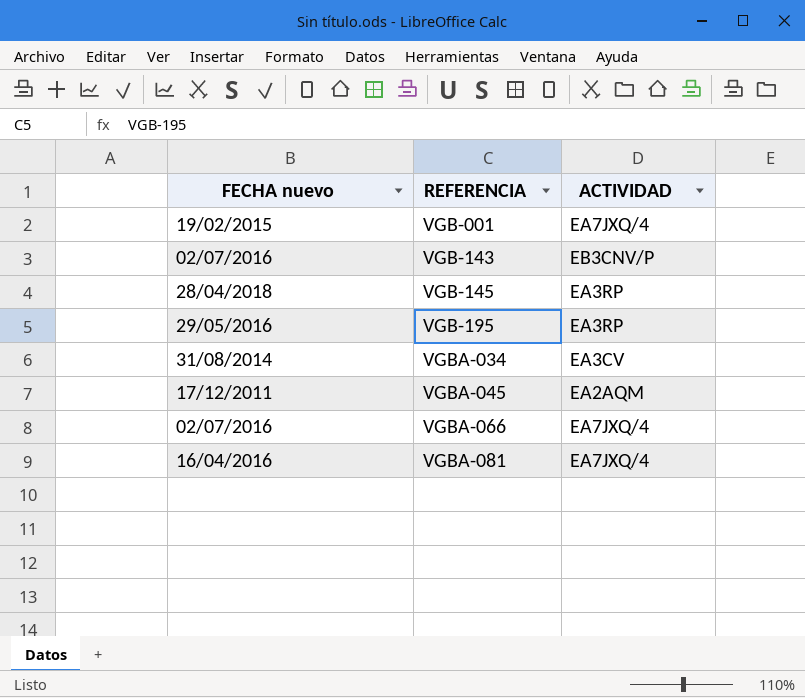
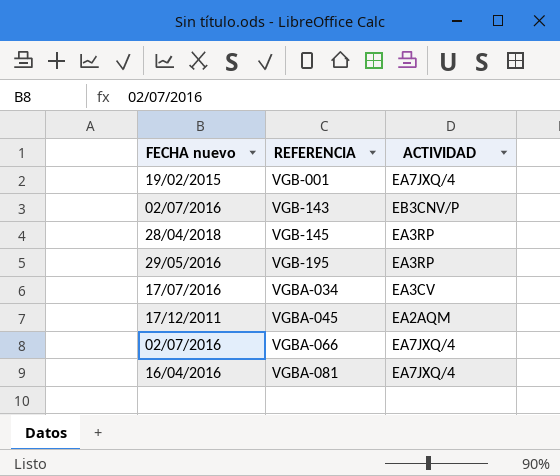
VGBA-034 | FECHA nuevo: 31/08/2014 -> 17/07/2016

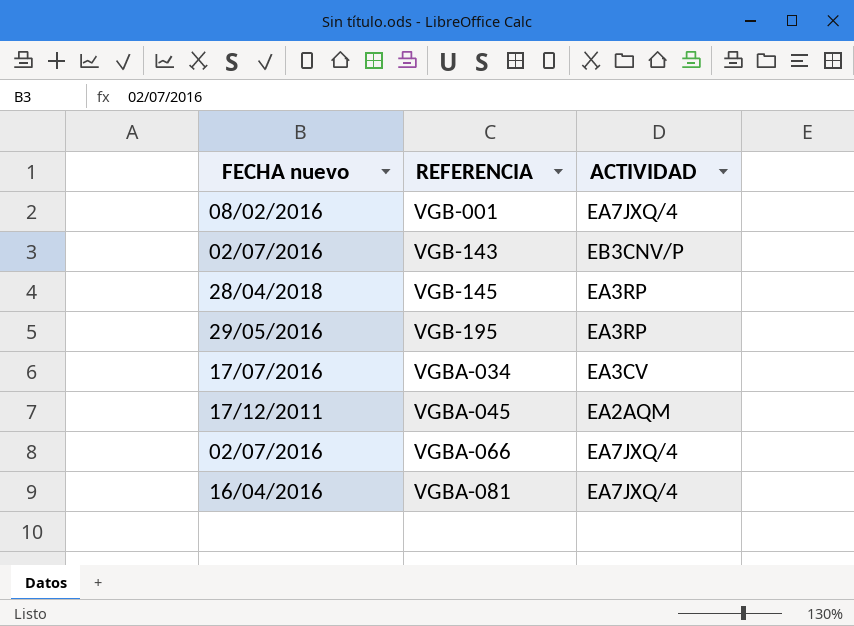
VGB-001 | FECHA nuevo: 19/02/2015 -> 08/02/2016

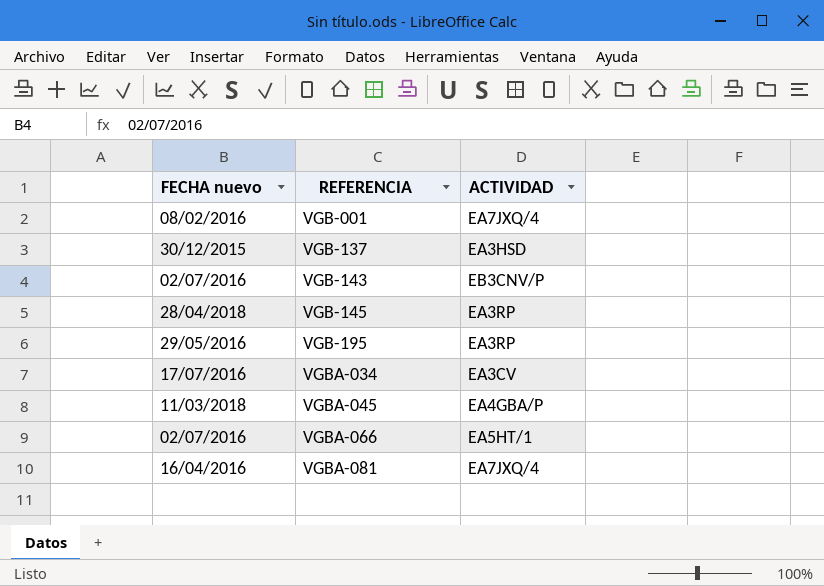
row VGB-137: none -> 30/12/2015 | EA3HSD
VGBA-045 | FECHA nuevo: 17/12/2011 -> 11/03/2018
VGBA-045 | ACTIVIDAD: EA2AQM -> EA4GBA/P
VGBA-066 | ACTIVIDAD: EA7JXQ/4 -> EA5HT/1

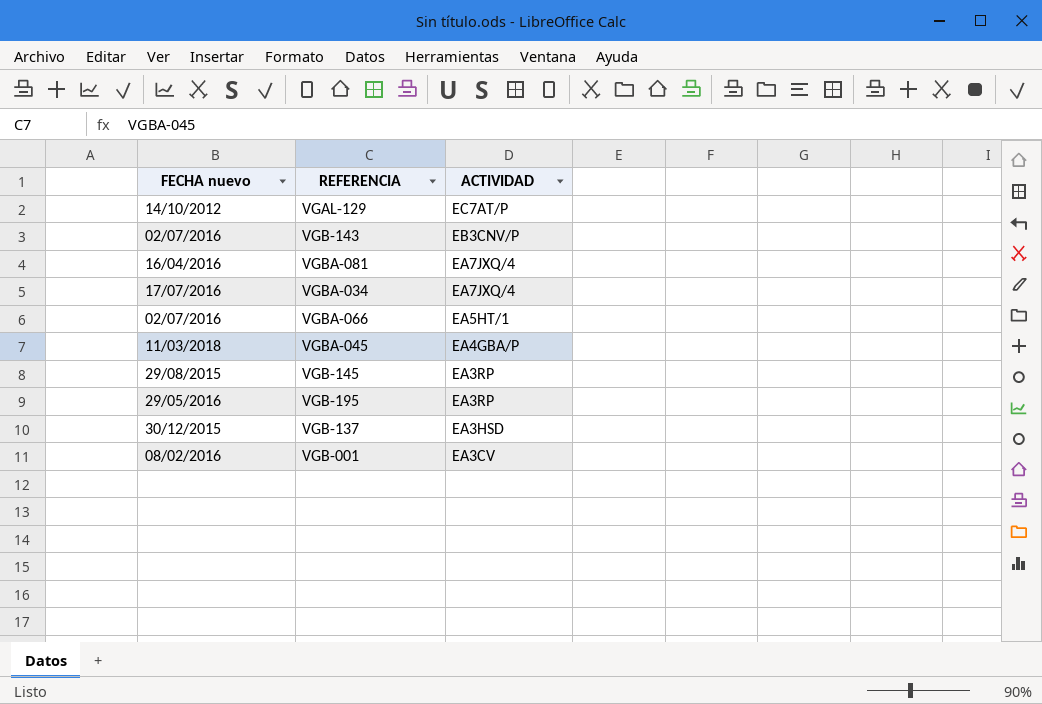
row order: REFERENCIA ascending -> ACTIVIDAD descending
row VGAL-129: none -> 14/10/2012 | EC7AT/P
VGBA-034 | ACTIVIDAD: EA3CV -> EA7JXQ/4
VGB-145 | FECHA nuevo: 28/04/2018 -> 29/08/2015
VGB-001 | ACTIVIDAD: EA7JXQ/4 -> EA3CV

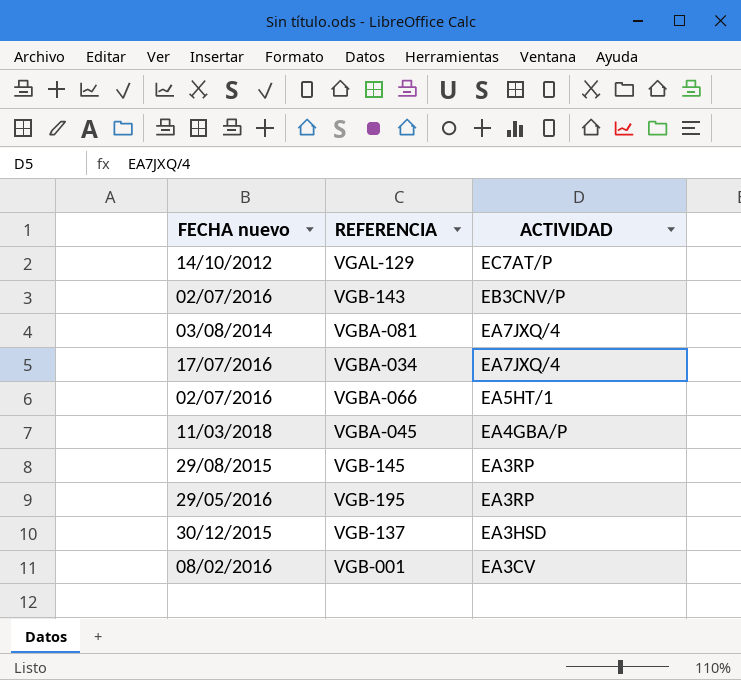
VGBA-081 | FECHA nuevo: 16/04/2016 -> 03/08/2014

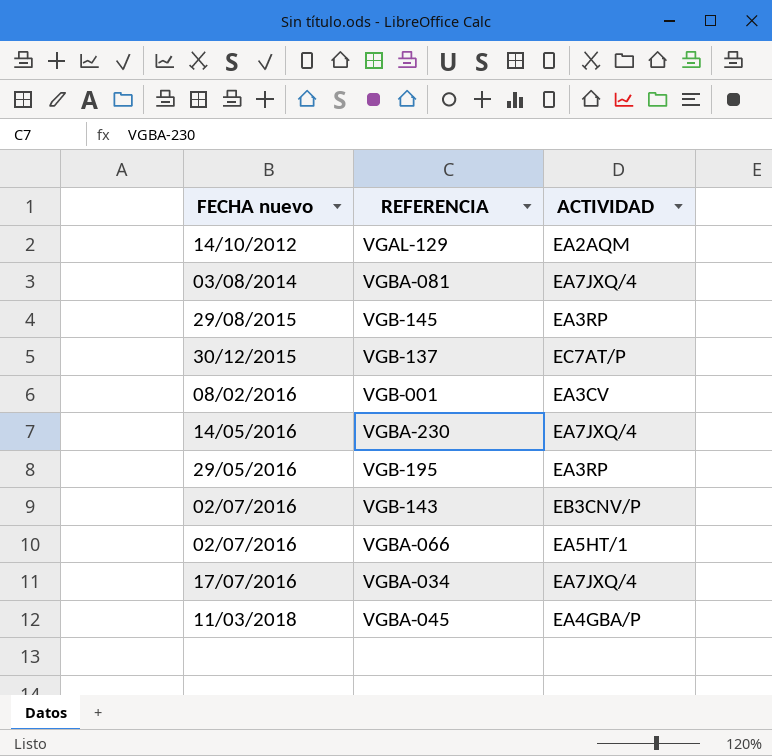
row order: ACTIVIDAD descending -> FECHA nuevo ascending
VGAL-129 | ACTIVIDAD: EC7AT/P -> EA2AQM
VGB-137 | ACTIVIDAD: EA3HSD -> EC7AT/P
row VGBA-230: none -> 14/05/2016 | EA7JXQ/4

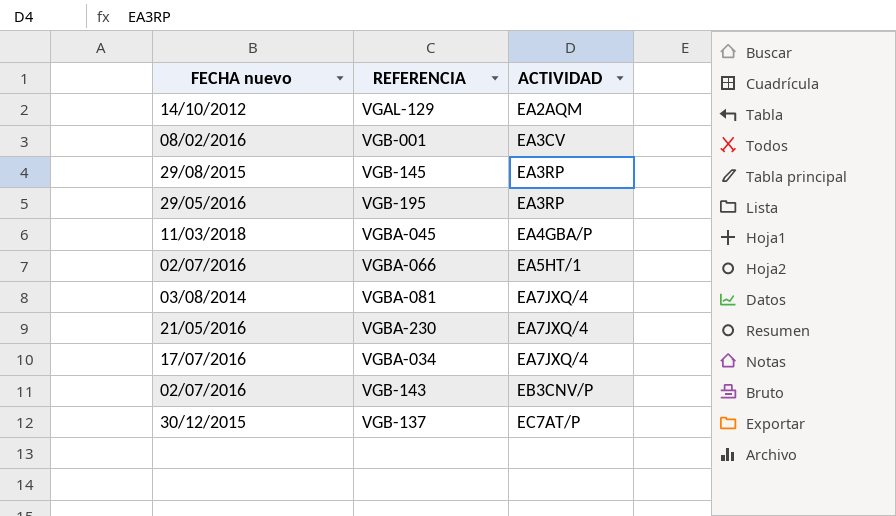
row order: FECHA nuevo ascending -> ACTIVIDAD ascending
VGBA-230 | FECHA nuevo: 14/05/2016 -> 21/05/2016

